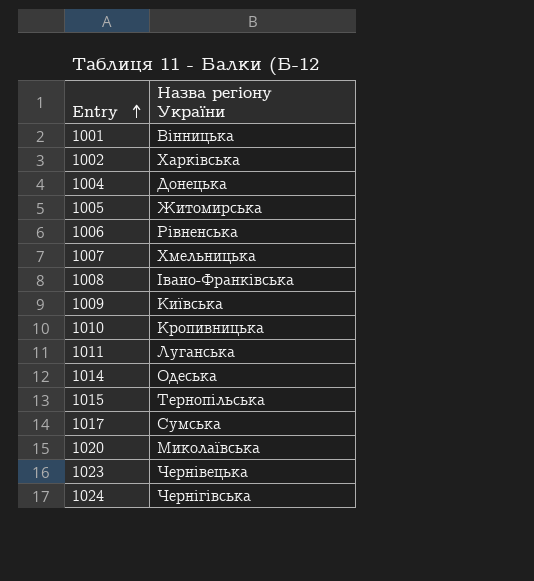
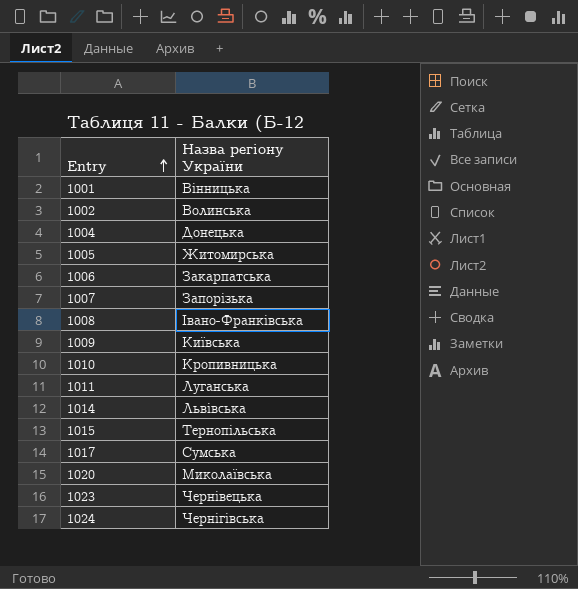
1002 | Назва регіону України: Харківська -> Волинська
1006 | Назва регіону України: Рівненська -> Закарпатська
1007 | Назва регіону України: Хмельницька -> Запорізька
1014 | Назва регіону України: Одеська -> Львівська

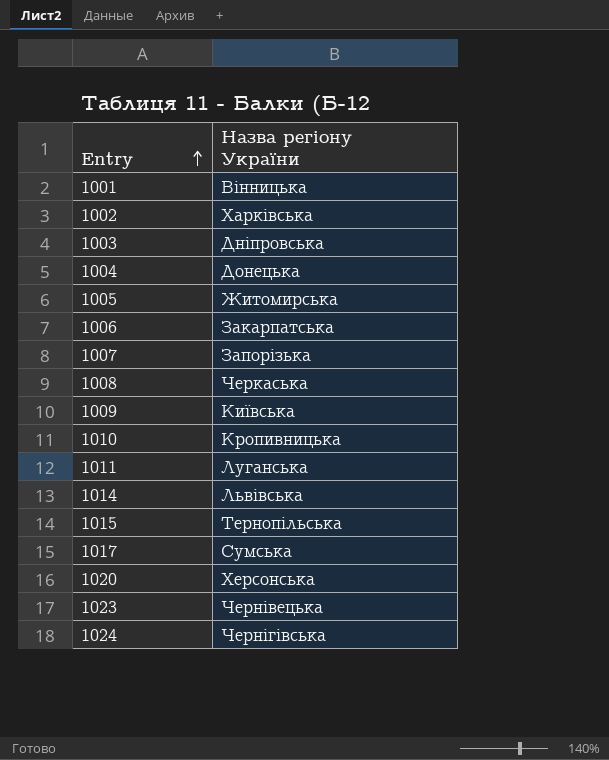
1002 | Назва регіону України: Волинська -> Харківська
row 1003: none -> Дніпровська
1008 | Назва регіону України: Івано-Франківська -> Черкаська
1020 | Назва регіону України: Миколаївська -> Херсонська

